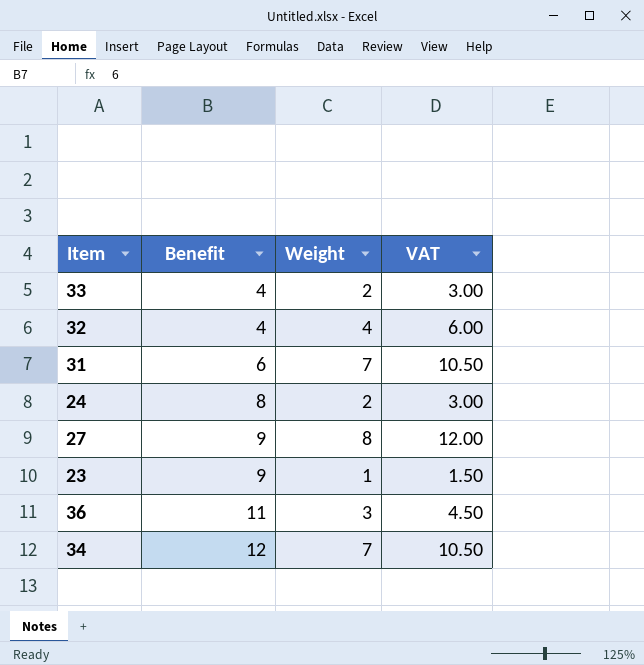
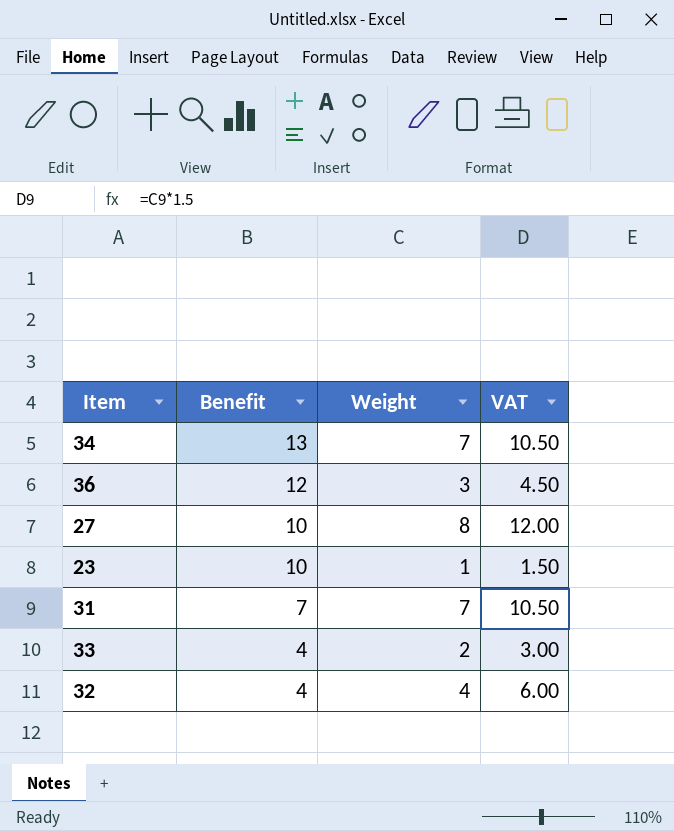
row order: Benefit ascending -> Benefit descending
row 24: 8 | 2 | 3.00 -> none
34 | Benefit: 12 -> 13
36 | Benefit: 11 -> 12
27 | Benefit: 9 -> 10
23 | Benefit: 9 -> 10
31 | Benefit: 6 -> 7

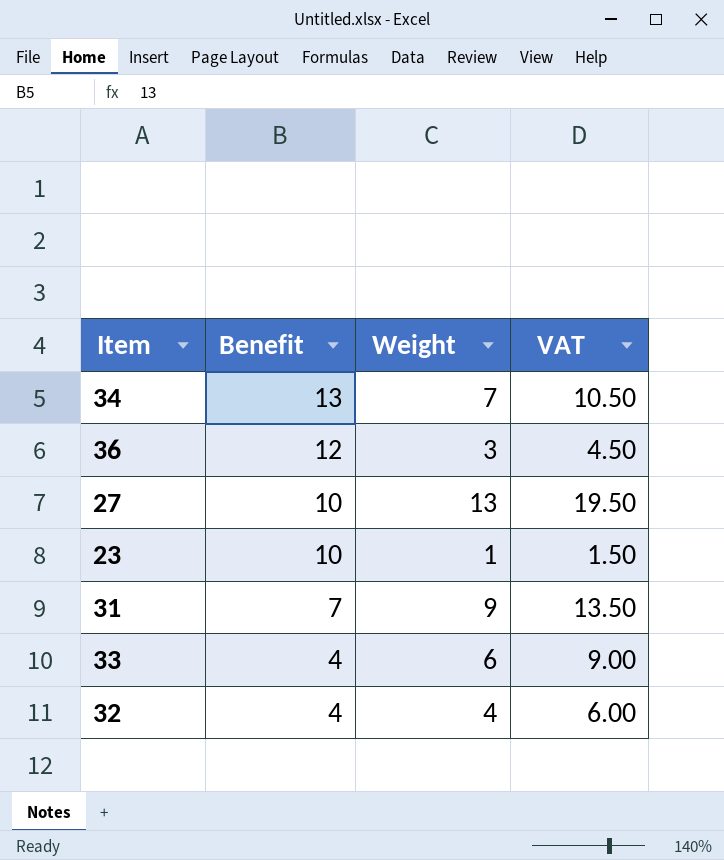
27 | Weight: 8 -> 13
27 | VAT: 12.00 -> 19.50
31 | Weight: 7 -> 9
31 | VAT: 10.50 -> 13.50
33 | Weight: 2 -> 6
33 | VAT: 3.00 -> 9.00

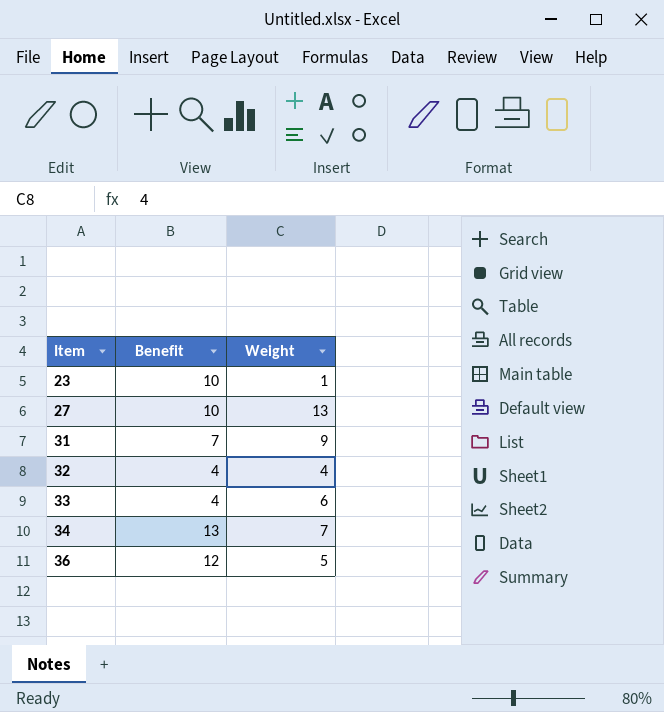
row order: Benefit descending -> Item ascending
column VAT | formula: [Weight] * 1.5 -> none
36 | Weight: 3 -> 5

